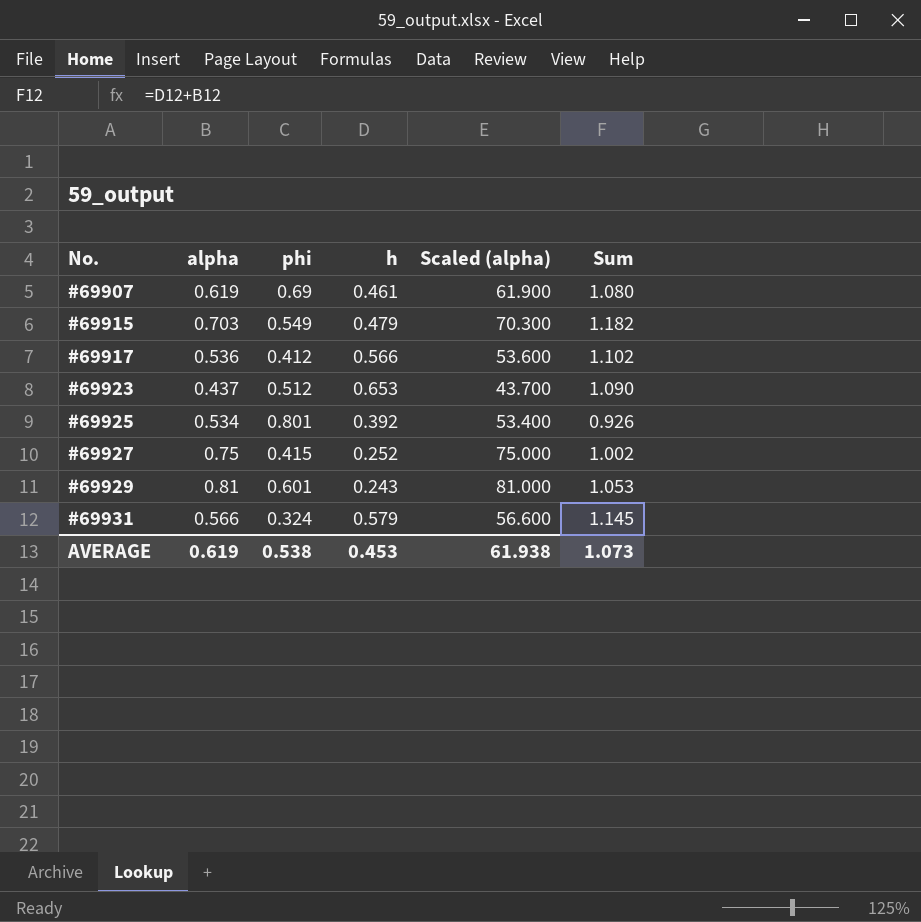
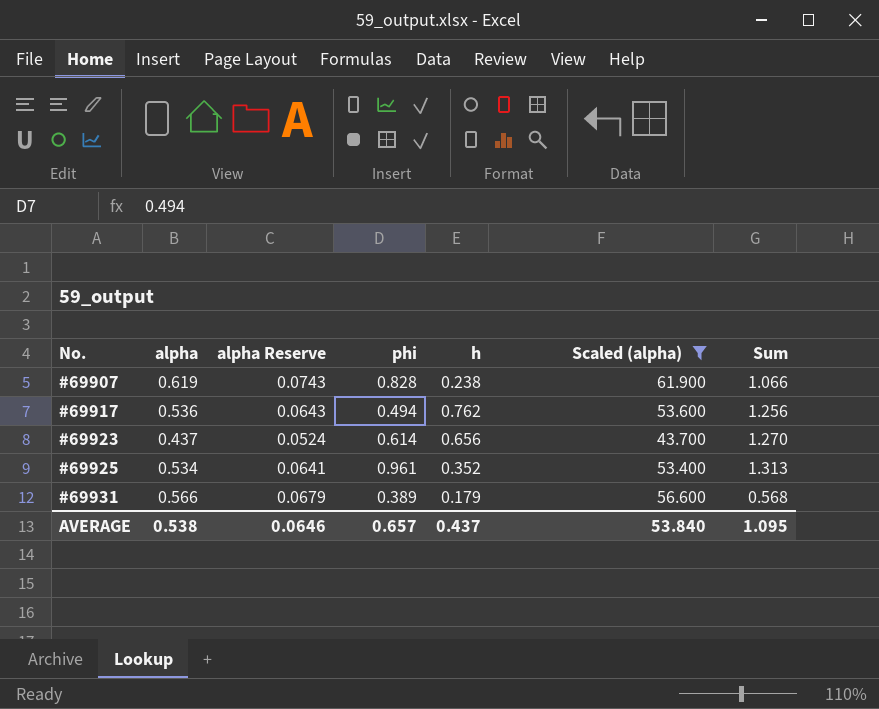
filter: none -> Scaled (alpha) <= 61.900
column alpha Reserve | formula: none -> [alpha] * 0.12
column Sum | formula: [alpha] + [h] -> [phi] + [h]
#69907 | phi: 0.69 -> 0.828
#69907 | h: 0.461 -> 0.238
#69917 | phi: 0.412 -> 0.494
#69917 | h: 0.566 -> 0.762
#69923 | phi: 0.512 -> 0.614
#69923 | h: 0.653 -> 0.656
#69925 | phi: 0.801 -> 0.961
#69925 | h: 0.392 -> 0.352
#69931 | phi: 0.324 -> 0.389
#69931 | h: 0.579 -> 0.179
AVERAGE | alpha: 0.619 -> 0.538
AVERAGE | phi: 0.538 -> 0.657
AVERAGE | h: 0.453 -> 0.437
AVERAGE | Scaled (alpha): 61.938 -> 53.840
AVERAGE | Sum: 1.073 -> 1.095

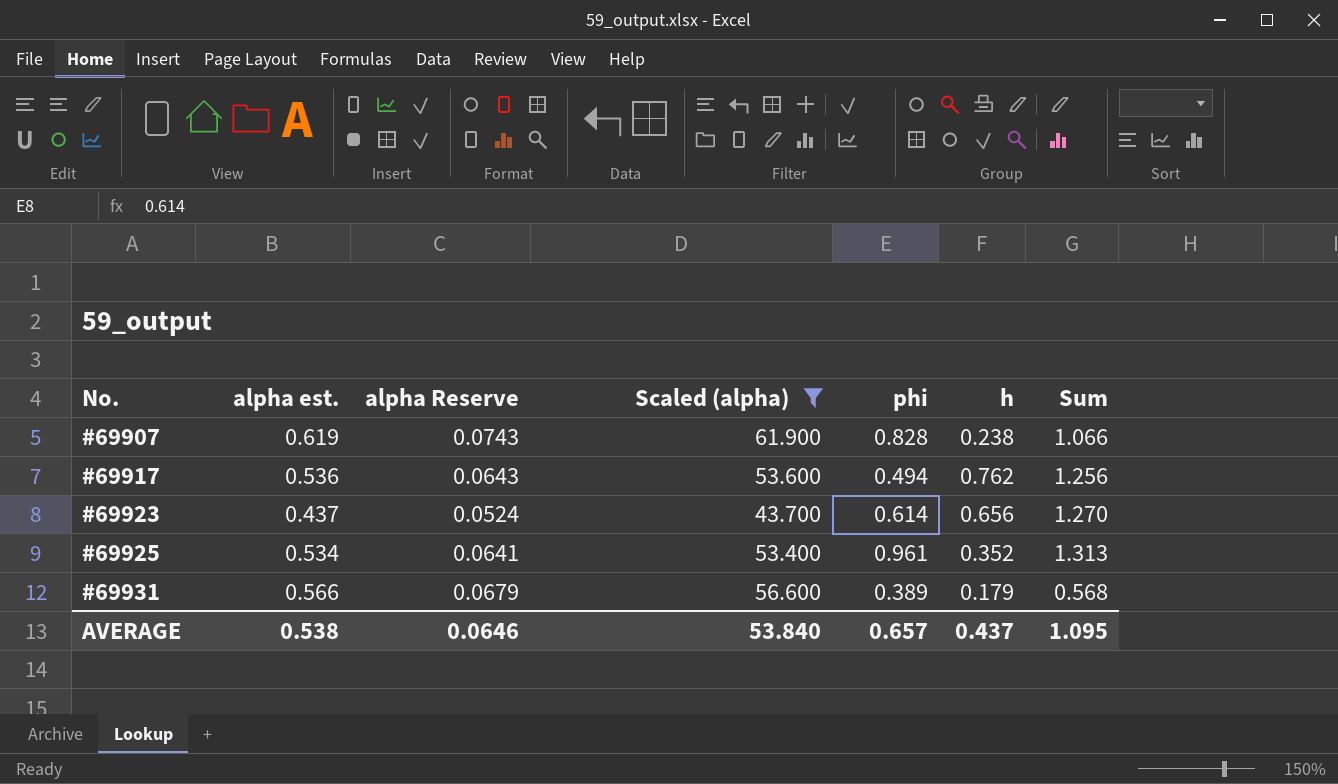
column name: alpha -> alpha est.
column Scaled (alpha) | position: 6 -> 4

